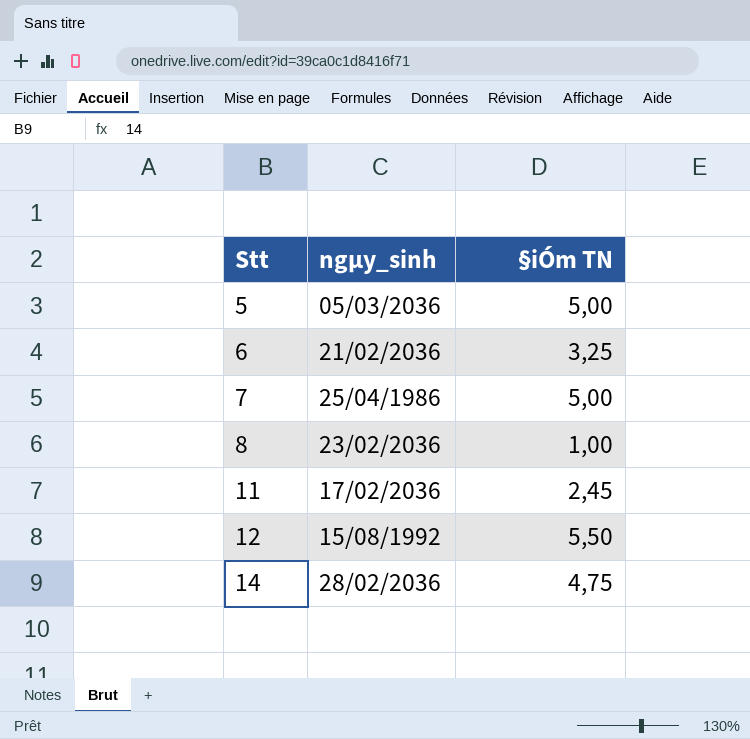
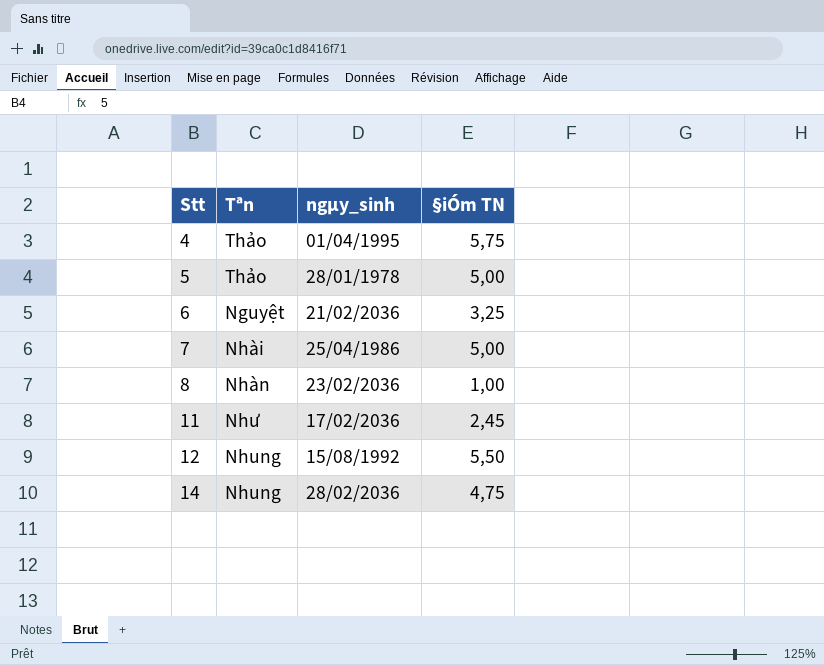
column Tªn | position: none -> 2
row 4: none -> Thảo | 01/04/1995 | 5,75
5 | ngµy_sinh: 05/03/2036 -> 28/01/1978

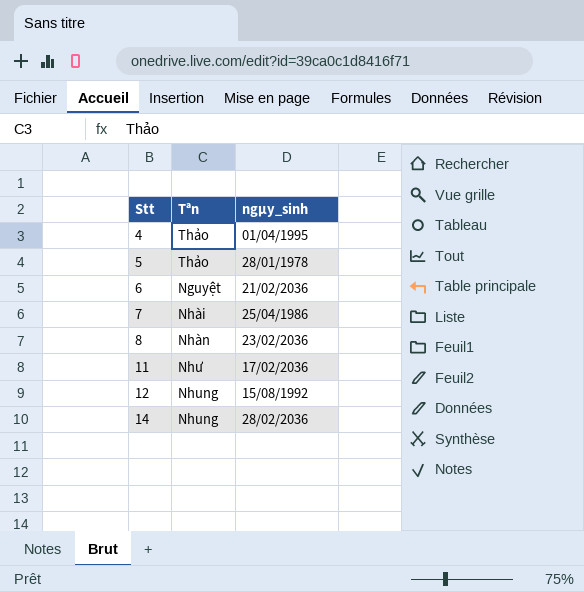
column §iÓm TN | position: 4 -> none

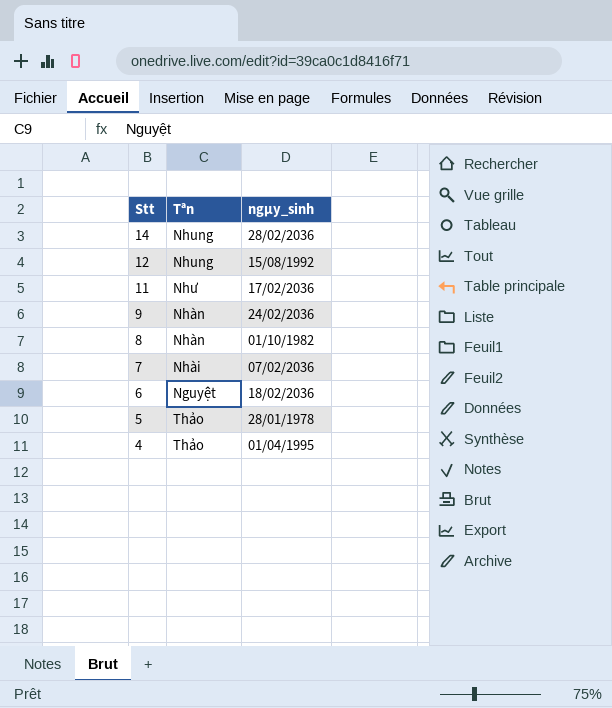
row order: Stt ascending -> Stt descending
row 9: none -> Nhàn | 24/02/2036
8 | ngµy_sinh: 23/02/2036 -> 01/10/1982
7 | ngµy_sinh: 25/04/1986 -> 07/02/2036
6 | ngµy_sinh: 21/02/2036 -> 18/02/2036

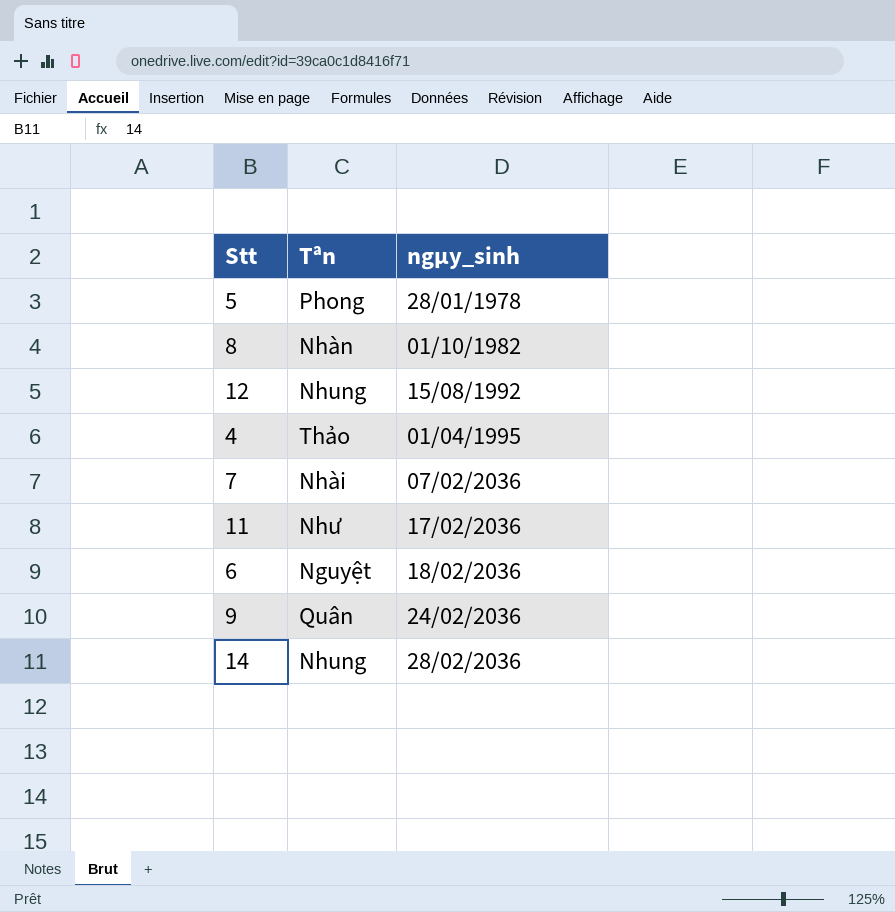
row order: Stt descending -> ngµy_sinh ascending
5 | Tªn: Thảo -> Phong
9 | Tªn: Nhàn -> Quân

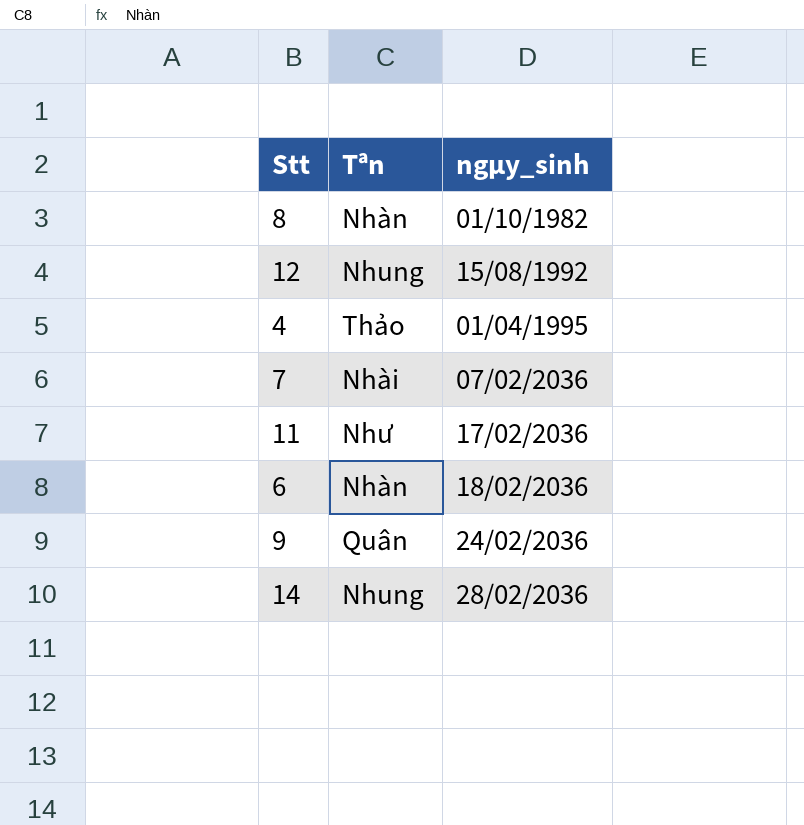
row 5: Phong | 28/01/1978 -> none
6 | Tªn: Nguyệt -> Nhàn

